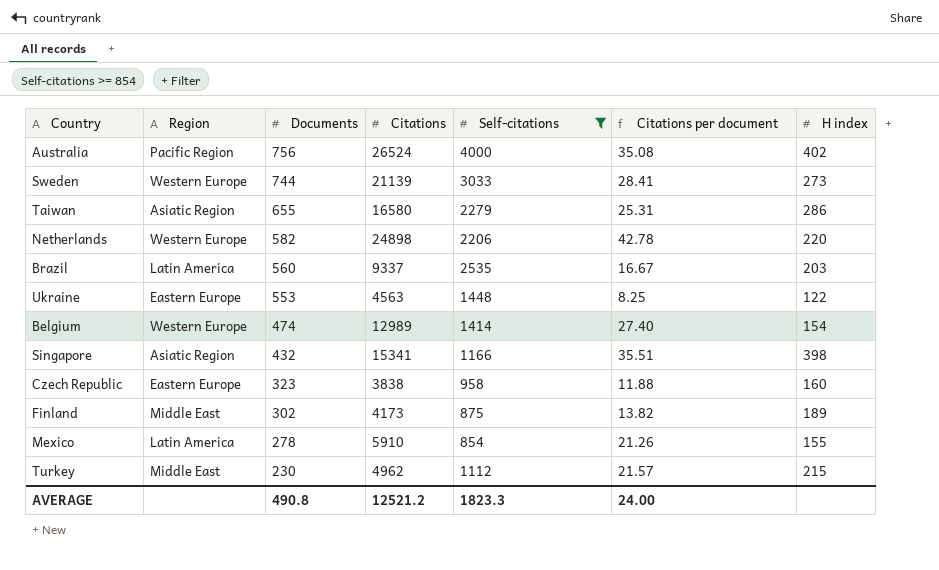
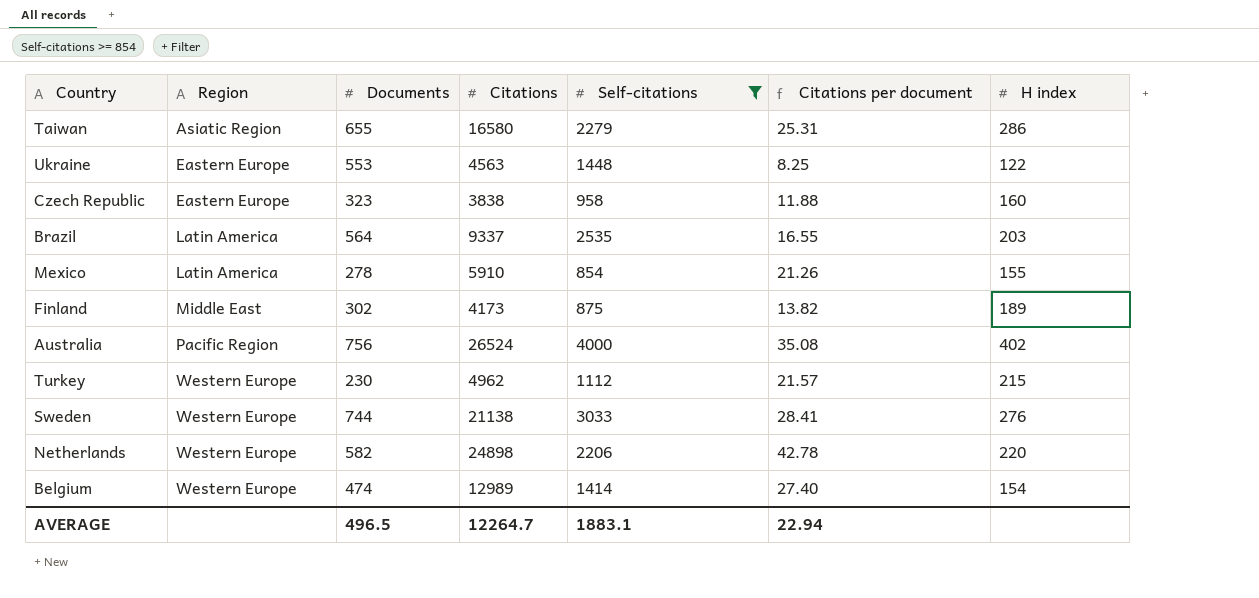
row order: Documents descending -> Region ascending
row Singapore: Asiatic Region | 432 | 15341 | 1166 | 35.51 | 398 -> none
Brazil | Documents: 560 -> 564
Brazil | Citations per document: 16.67 -> 16.55
Turkey | Region: Middle East -> Western Europe
Sweden | Citations: 21139 -> 21138
Sweden | H index: 273 -> 276
AVERAGE | Documents: 490.8 -> 496.5
AVERAGE | Citations: 12521.2 -> 12264.7
AVERAGE | Self-citations: 1823.3 -> 1883.1
AVERAGE | Citations per document: 24.00 -> 22.94

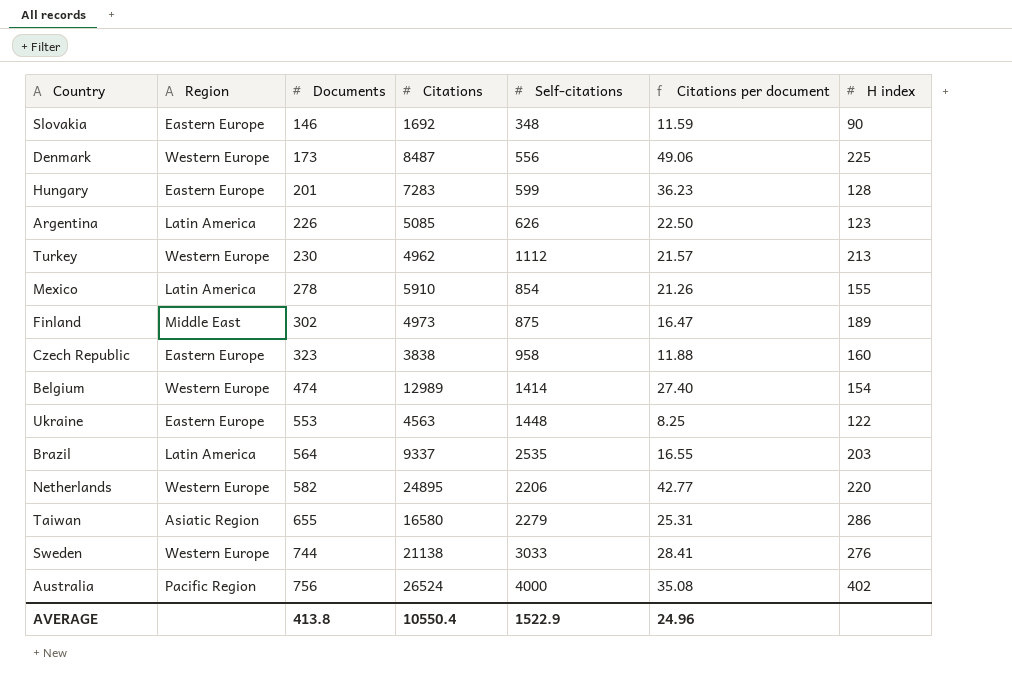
filter: Self-citations >= 854 -> none
row order: Region ascending -> Documents ascending
Turkey | H index: 215 -> 213
Finland | Citations: 4173 -> 4973
Finland | Citations per document: 13.82 -> 16.47
Netherlands | Citations: 24898 -> 24895
Netherlands | Citations per document: 42.78 -> 42.77
AVERAGE | Documents: 496.5 -> 413.8
AVERAGE | Citations: 12264.7 -> 10550.4
AVERAGE | Self-citations: 1883.1 -> 1522.9
AVERAGE | Citations per document: 22.94 -> 24.96

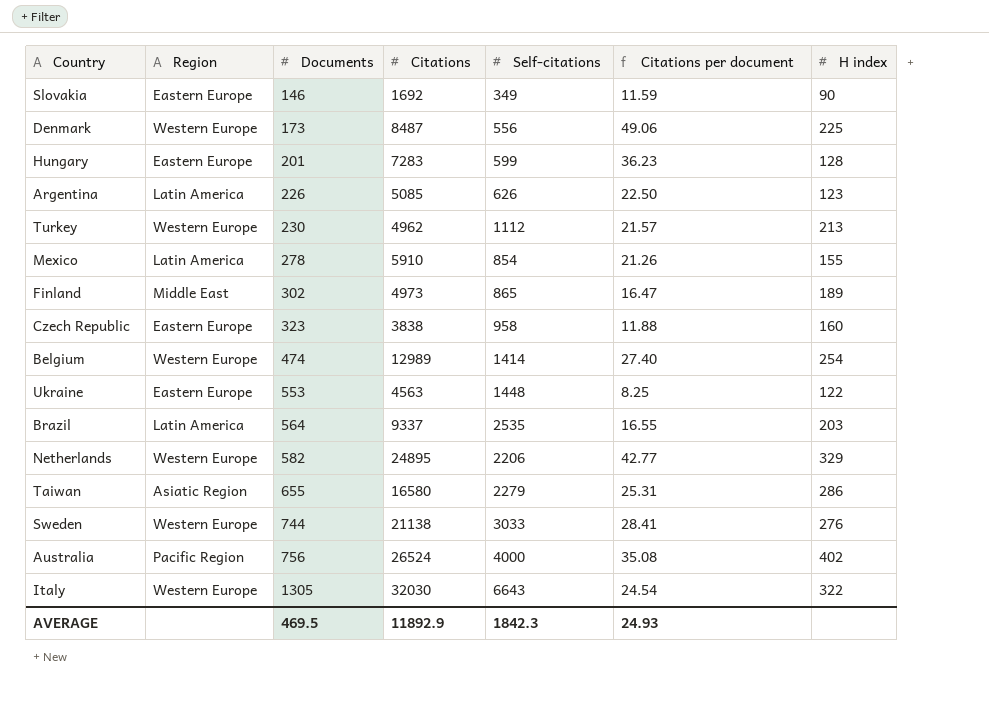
Slovakia | Self-citations: 348 -> 349
Finland | Self-citations: 875 -> 865
Belgium | H index: 154 -> 254
Netherlands | H index: 220 -> 329
row Italy: none -> Western Europe | 1305 | 32030 | 6643 | 24.54 | 322
AVERAGE | Documents: 413.8 -> 469.5
AVERAGE | Citations: 10550.4 -> 11892.9
AVERAGE | Self-citations: 1522.9 -> 1842.3
AVERAGE | Citations per document: 24.96 -> 24.93

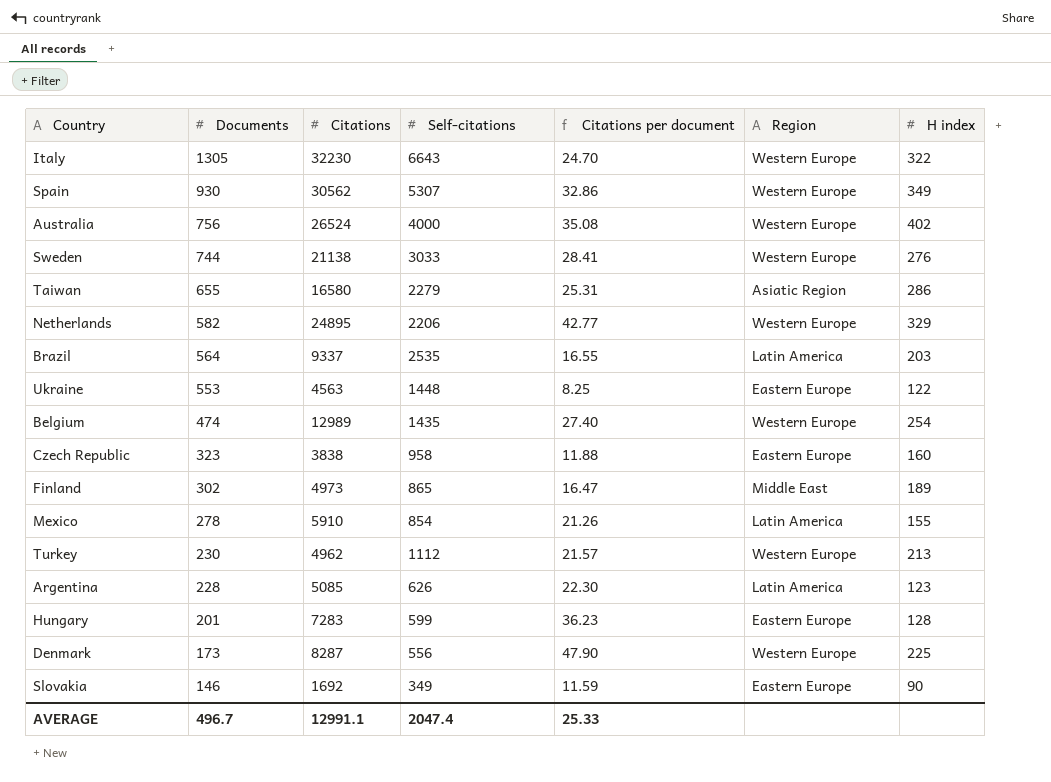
row order: Documents ascending -> Documents descending
column Region | position: 2 -> 6
Italy | Citations: 32030 -> 32230
Italy | Citations per document: 24.54 -> 24.70
row Spain: none -> 930 | 30562 | 5307 | 32.86 | Western Europe | 349
Australia | Region: Pacific Region -> Western Europe
Belgium | Self-citations: 1414 -> 1435
Argentina | Documents: 226 -> 228
Argentina | Citations per document: 22.50 -> 22.30
Denmark | Citations: 8487 -> 8287
Denmark | Citations per document: 49.06 -> 47.90
AVERAGE | Documents: 469.5 -> 496.7
AVERAGE | Citations: 11892.9 -> 12991.1
AVERAGE | Self-citations: 1842.3 -> 2047.4
AVERAGE | Citations per document: 24.93 -> 25.33

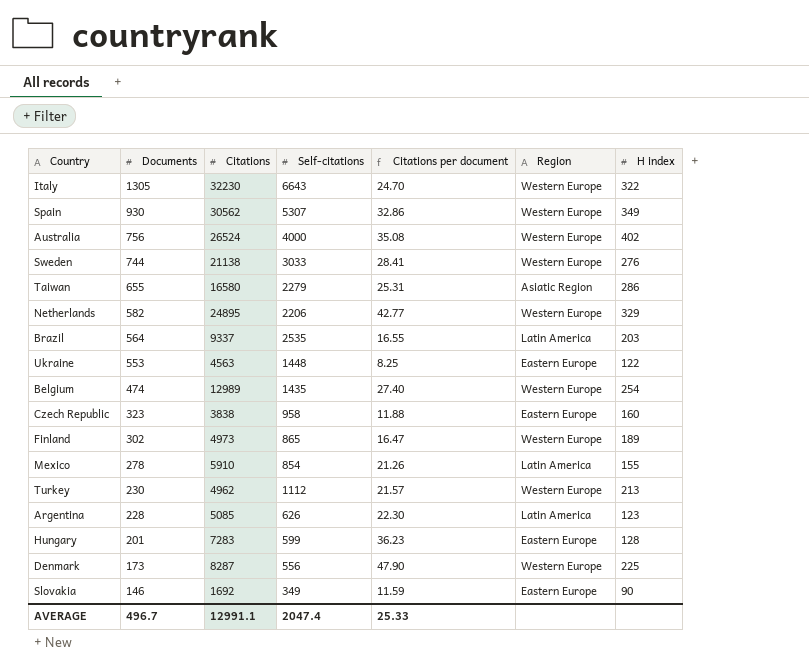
Finland | Region: Middle East -> Western Europe

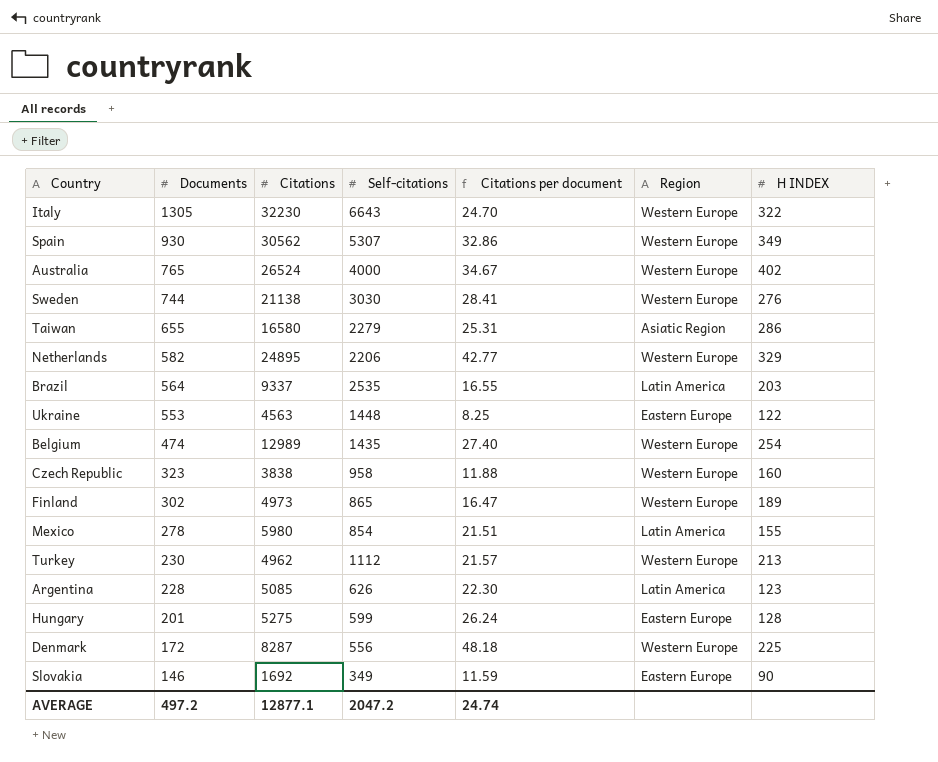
column name: H index -> H INDEX
Australia | Documents: 756 -> 765
Australia | Citations per document: 35.08 -> 34.67
Sweden | Self-citations: 3033 -> 3030
Czech Republic | Region: Eastern Europe -> Western Europe
Mexico | Citations: 5910 -> 5980
Mexico | Citations per document: 21.26 -> 21.51
Hungary | Citations: 7283 -> 5275
Hungary | Citations per document: 36.23 -> 26.24
Denmark | Documents: 173 -> 172
Denmark | Citations per document: 47.90 -> 48.18
AVERAGE | Documents: 496.7 -> 497.2
AVERAGE | Citations: 12991.1 -> 12877.1
AVERAGE | Self-citations: 2047.4 -> 2047.2
AVERAGE | Citations per document: 25.33 -> 24.74

